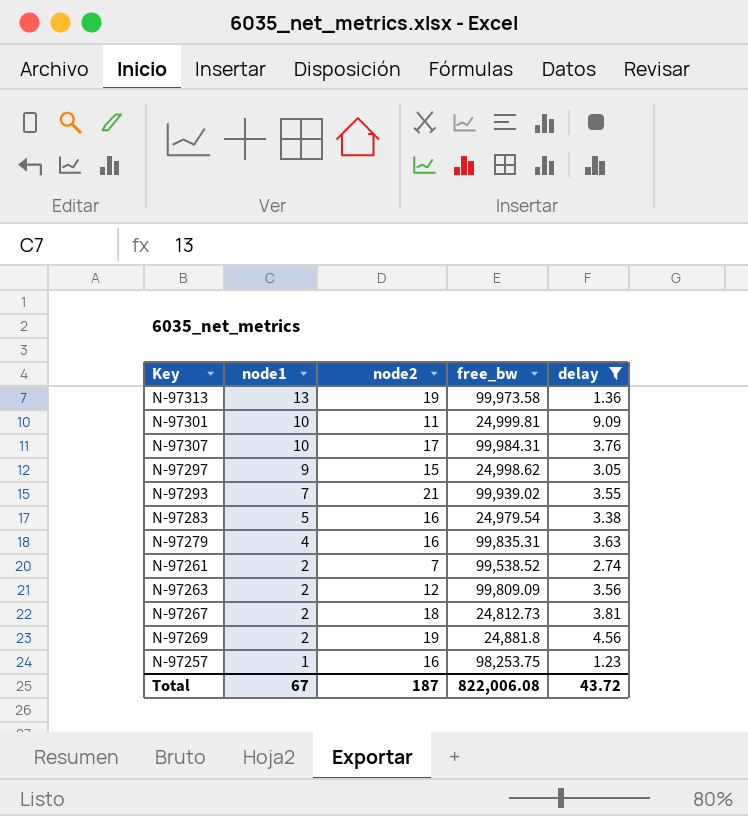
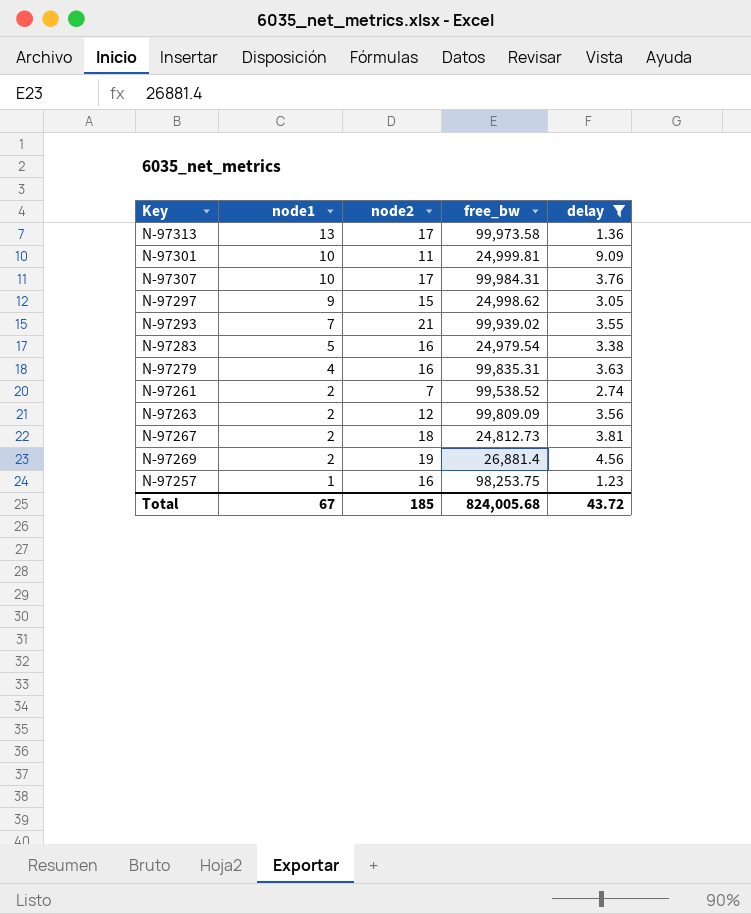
N-97313 | node2: 19 -> 17
N-97269 | free_bw: 24,881.8 -> 26,881.4
Total | node2: 187 -> 185
Total | free_bw: 822,006.08 -> 824,005.68

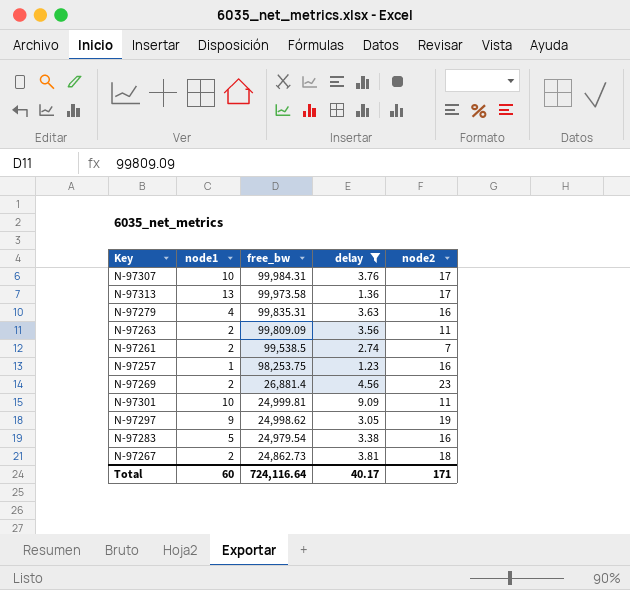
row order: node1 descending -> free_bw descending
column node2 | position: 3 -> 5
row N-97293: 7 | 21 | 99,939.02 | 3.55 -> none
N-97263 | node2: 12 -> 11
N-97261 | free_bw: 99,538.52 -> 99,538.5
N-97269 | node2: 19 -> 23
N-97297 | node2: 15 -> 19
N-97267 | free_bw: 24,812.73 -> 24,862.73
Total | node1: 67 -> 60
Total | free_bw: 824,005.68 -> 724,116.64
Total | delay: 43.72 -> 40.17
Total | node2: 185 -> 171

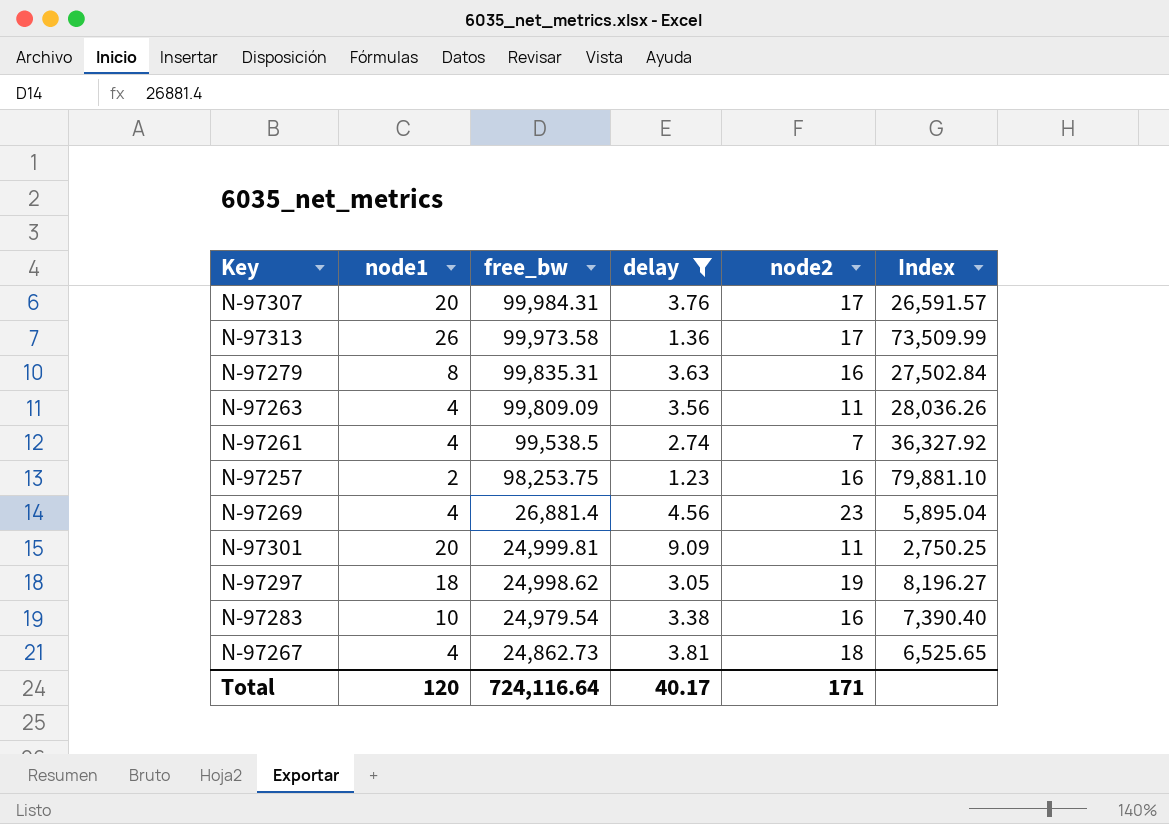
column Index | formula: none -> [free_bw] / [delay]
N-97307 | node1: 10 -> 20
N-97313 | node1: 13 -> 26
N-97279 | node1: 4 -> 8
N-97263 | node1: 2 -> 4
N-97261 | node1: 2 -> 4
N-97257 | node1: 1 -> 2
N-97269 | node1: 2 -> 4
N-97301 | node1: 10 -> 20
N-97297 | node1: 9 -> 18
N-97283 | node1: 5 -> 10
N-97267 | node1: 2 -> 4
Total | node1: 60 -> 120

